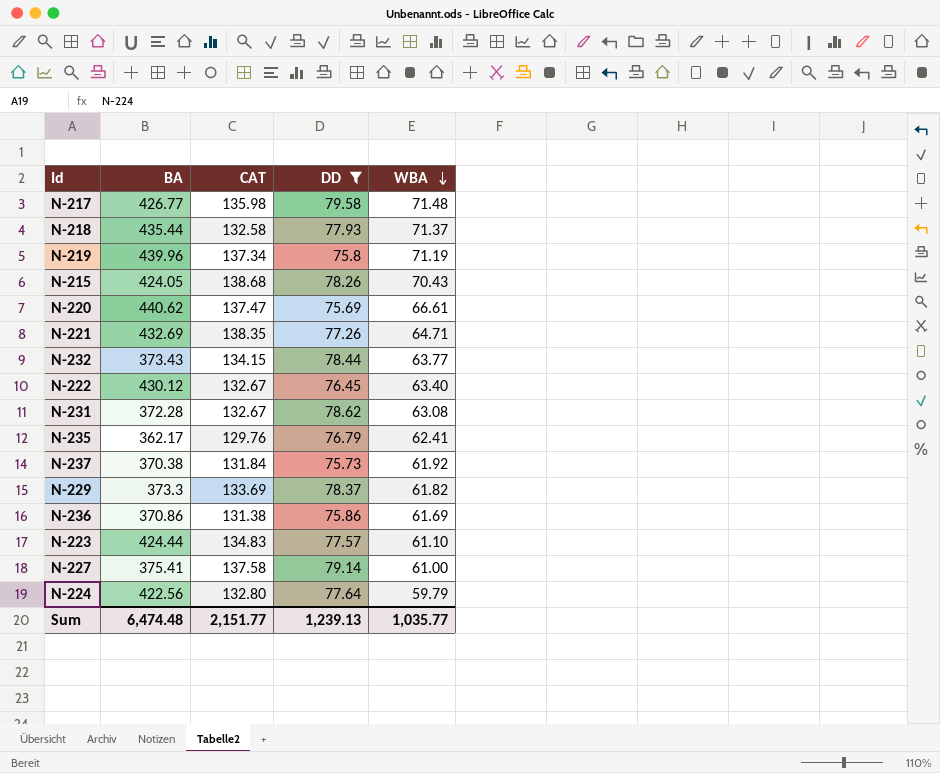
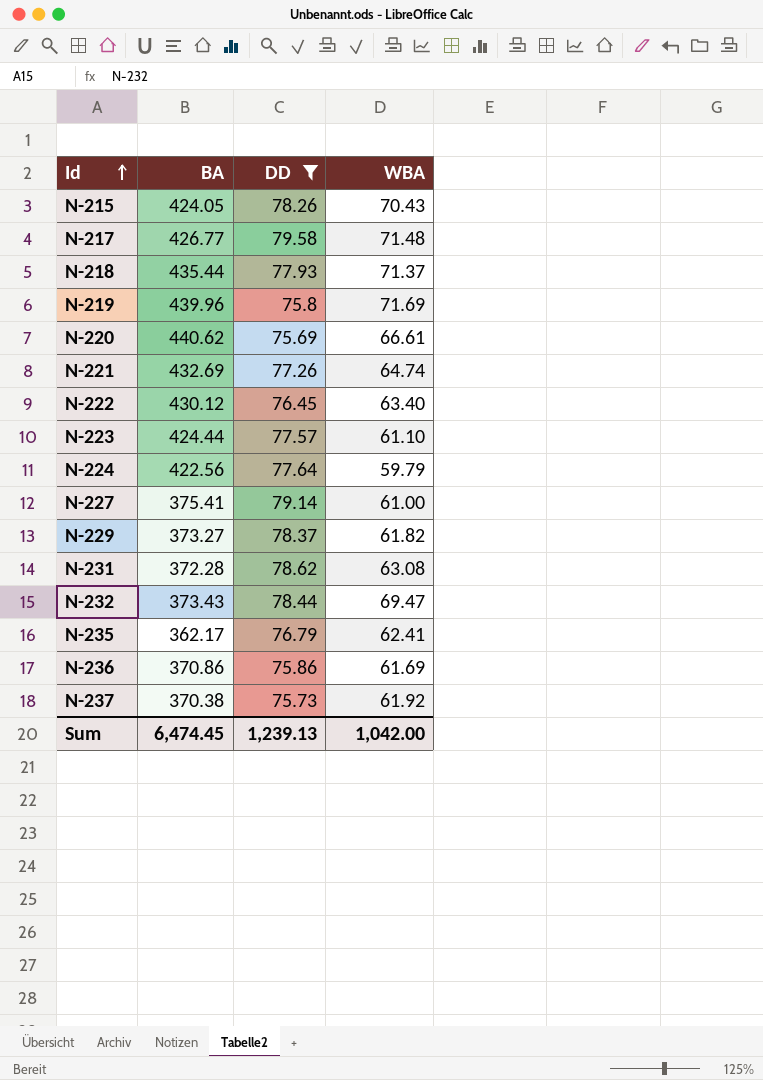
row order: WBA descending -> Id ascending
column CAT | position: 3 -> none
N-219 | WBA: 71.19 -> 71.69
N-221 | WBA: 64.71 -> 64.74
N-229 | BA: 373.3 -> 373.27
N-232 | WBA: 63.77 -> 69.47
Sum | BA: 6,474.48 -> 6,474.45
Sum | WBA: 1,035.77 -> 1,042.00

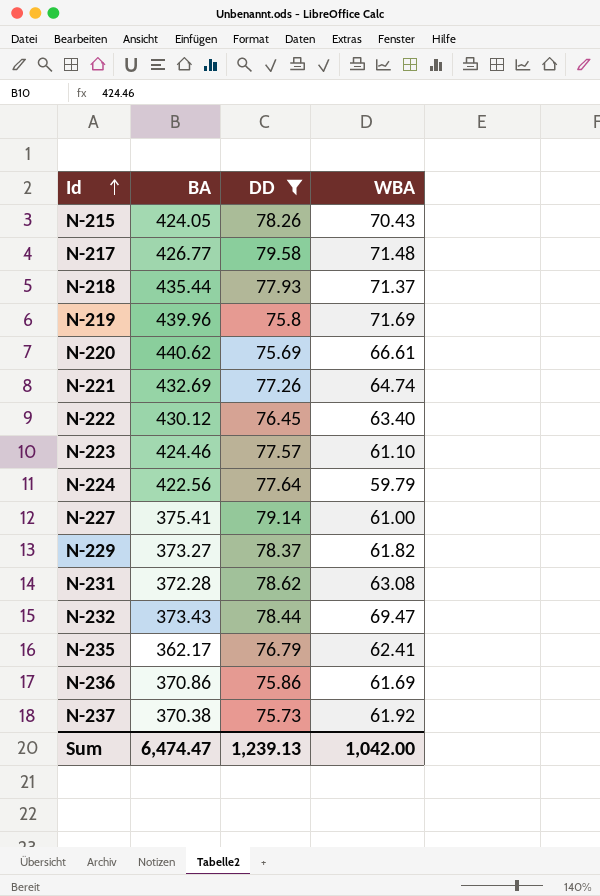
N-223 | BA: 424.44 -> 424.46
Sum | BA: 6,474.45 -> 6,474.47

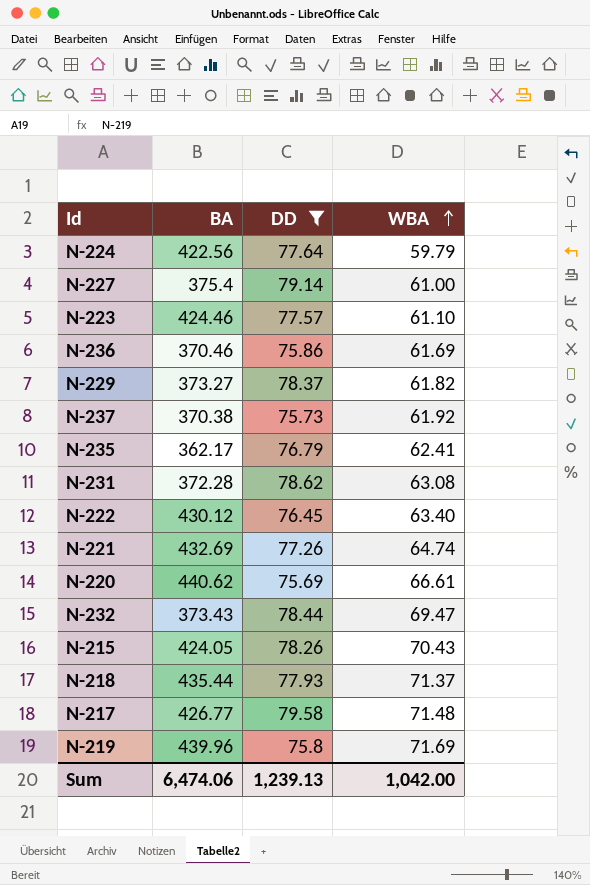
row order: Id ascending -> WBA ascending
N-227 | BA: 375.41 -> 375.4
N-236 | BA: 370.86 -> 370.46
Sum | BA: 6,474.47 -> 6,474.06

